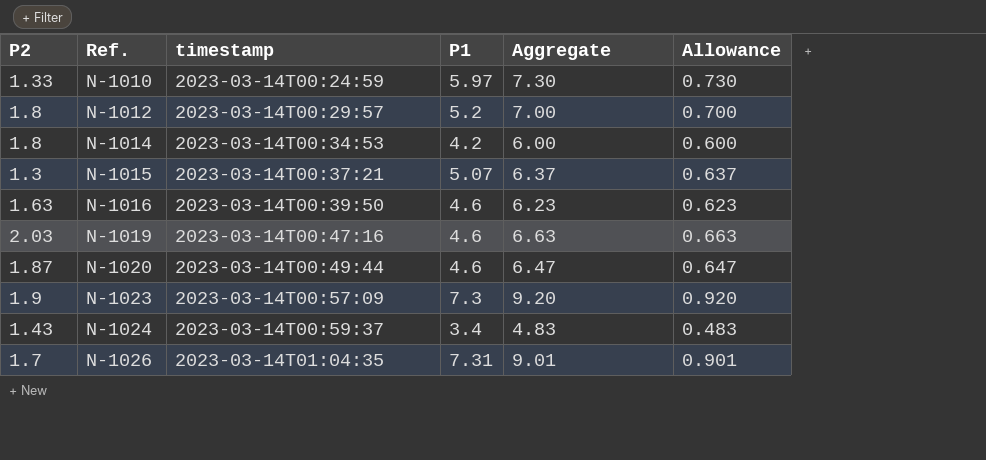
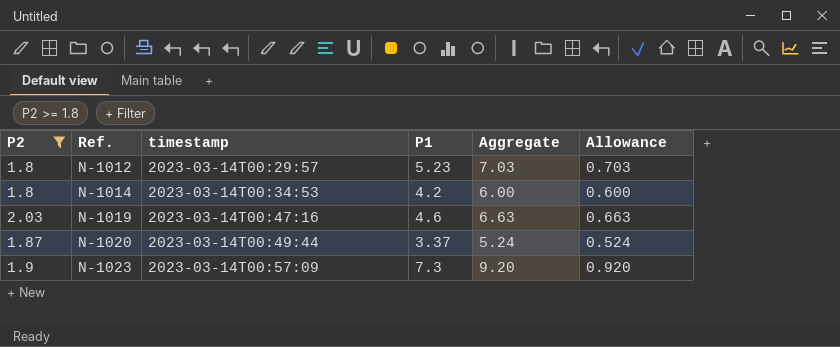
filter: none -> P2 >= 1.8
N-1012 | P1: 5.2 -> 5.23
N-1012 | Aggregate: 7.00 -> 7.03
N-1012 | Allowance: 0.700 -> 0.703
N-1020 | P1: 4.6 -> 3.37
N-1020 | Aggregate: 6.47 -> 5.24
N-1020 | Allowance: 0.647 -> 0.524

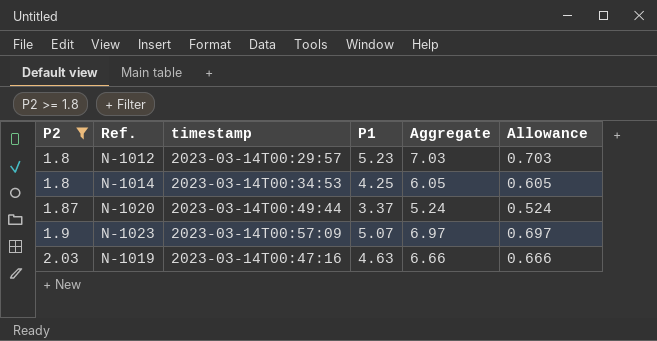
row order: Ref. ascending -> P2 ascending
N-1014 | P1: 4.2 -> 4.25
N-1014 | Aggregate: 6.00 -> 6.05
N-1014 | Allowance: 0.600 -> 0.605
N-1023 | P1: 7.3 -> 5.07
N-1023 | Aggregate: 9.20 -> 6.97
N-1023 | Allowance: 0.920 -> 0.697
N-1019 | P1: 4.6 -> 4.63
N-1019 | Aggregate: 6.63 -> 6.66
N-1019 | Allowance: 0.663 -> 0.666

